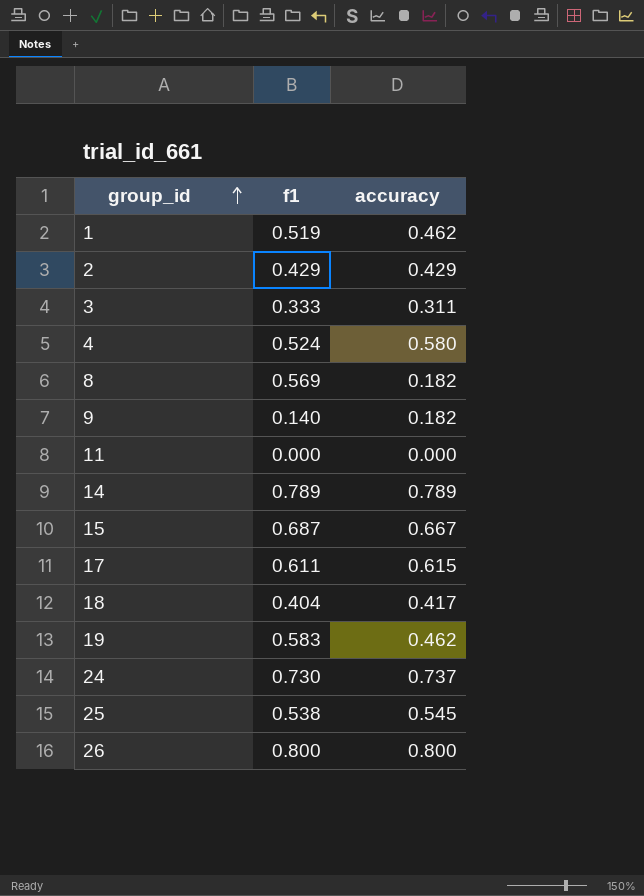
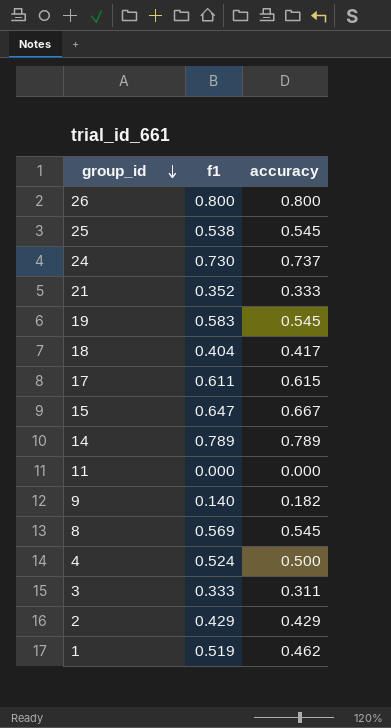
row order: group_id ascending -> group_id descending
row 21: none -> 0.352 | 0.333
19 | accuracy: 0.462 -> 0.545
15 | f1: 0.687 -> 0.647
8 | accuracy: 0.182 -> 0.545
4 | accuracy: 0.580 -> 0.500

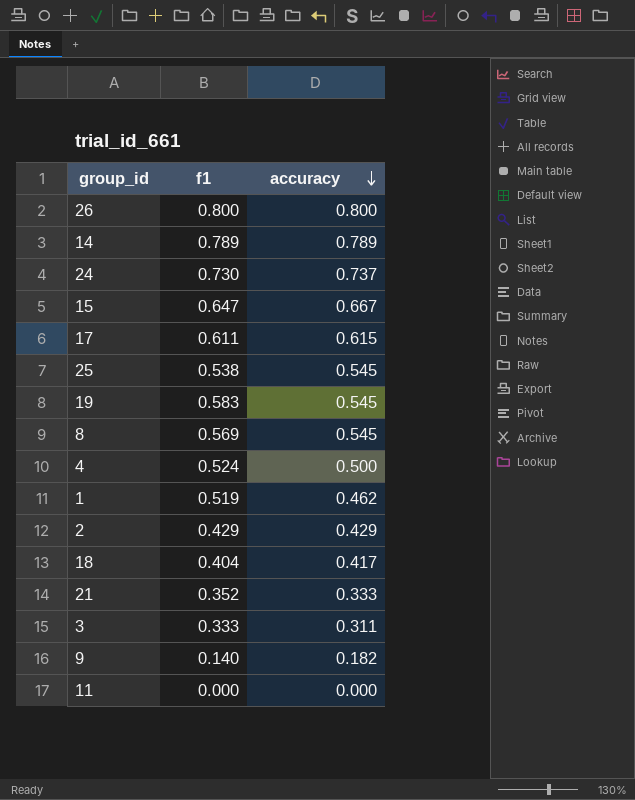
row order: group_id descending -> accuracy descending

